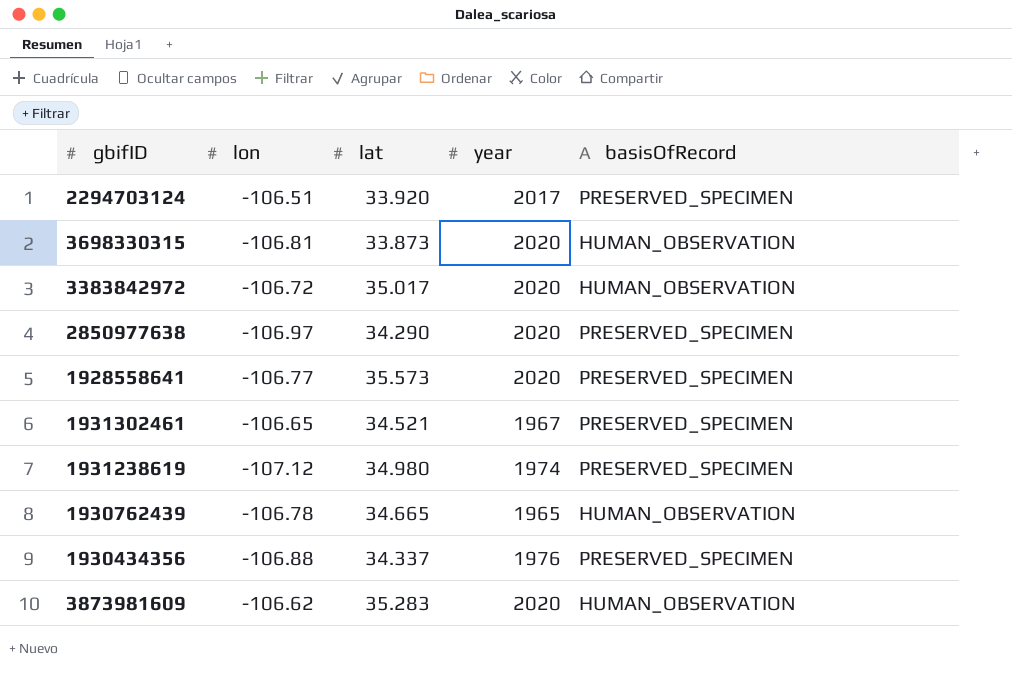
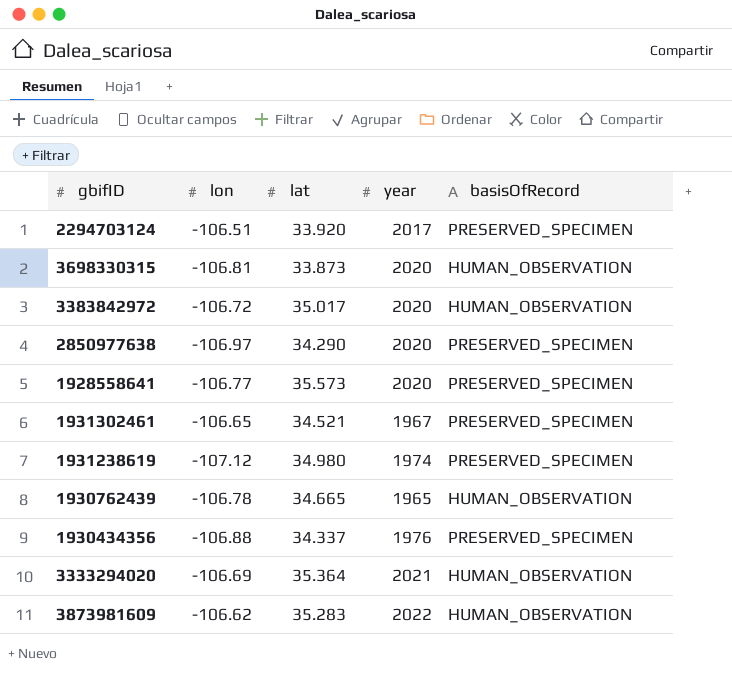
row 3333294020: none -> -106.69 | 35.364 | 2021 | HUMAN_OBSERVATION
3873981609 | year: 2020 -> 2022

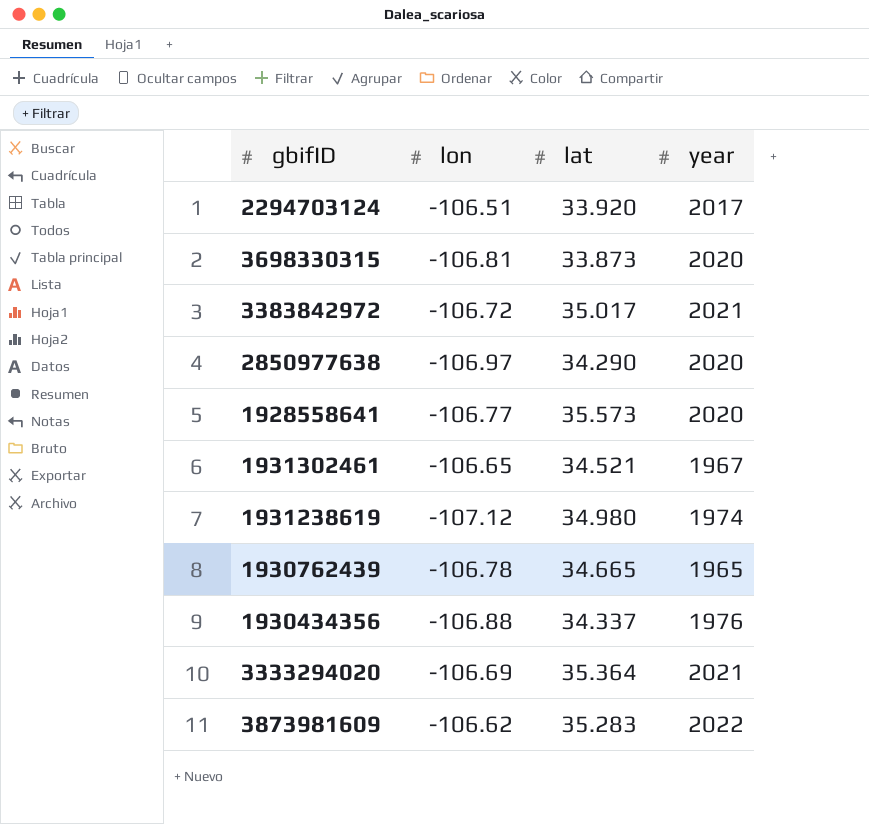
column basisOfRecord | position: 5 -> none
3383842972 | year: 2020 -> 2021

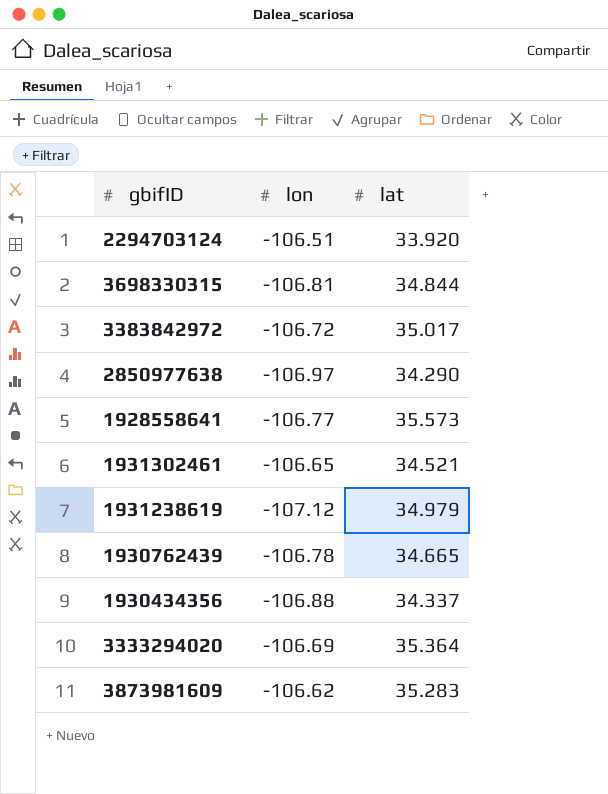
column year | position: 4 -> none
3698330315 | lat: 33.873 -> 34.844
1931238619 | lat: 34.980 -> 34.979

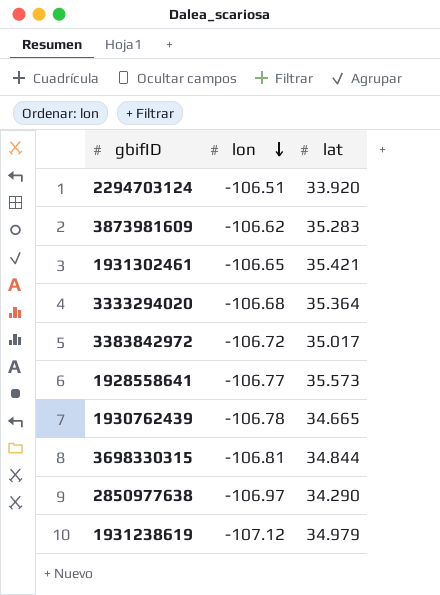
row order: none -> lon descending
row 1930434356: -106.88 | 34.337 -> none
1931302461 | lat: 34.521 -> 35.421
3333294020 | lon: -106.69 -> -106.68

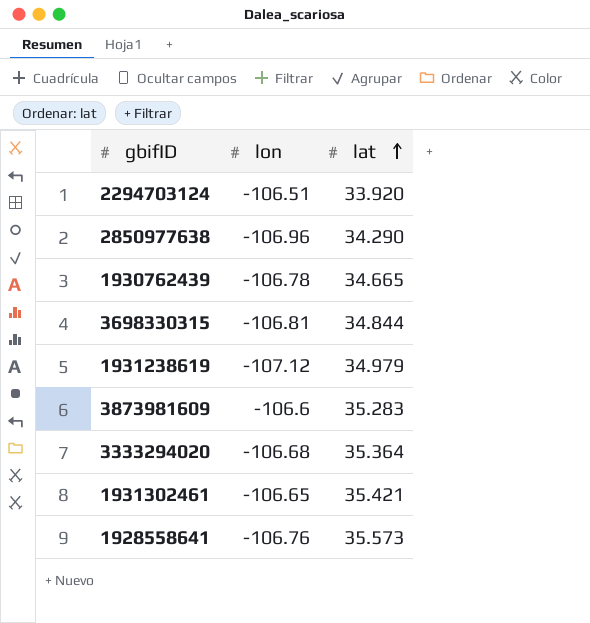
row order: lon descending -> lat ascending
row 3383842972: -106.72 | 35.017 -> none
2850977638 | lon: -106.97 -> -106.96
3873981609 | lon: -106.62 -> -106.6
1928558641 | lon: -106.77 -> -106.76

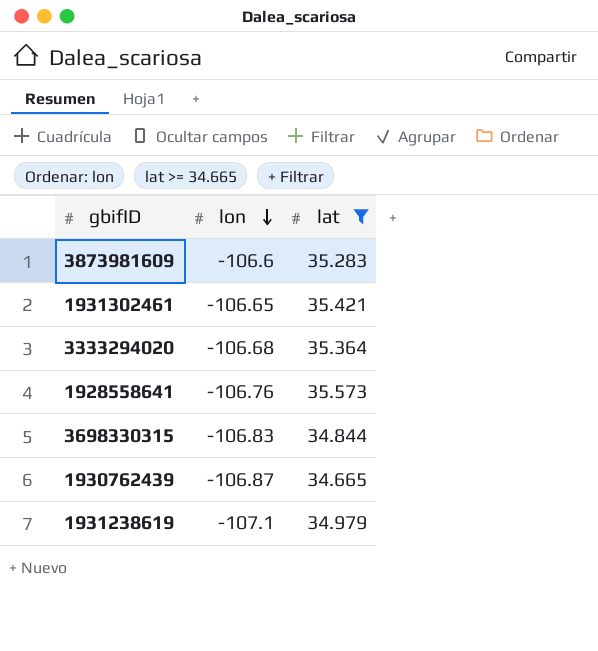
filter: none -> lat >= 34.665
row order: lat ascending -> lon descending
3698330315 | lon: -106.81 -> -106.83
1930762439 | lon: -106.78 -> -106.87
1931238619 | lon: -107.12 -> -107.1

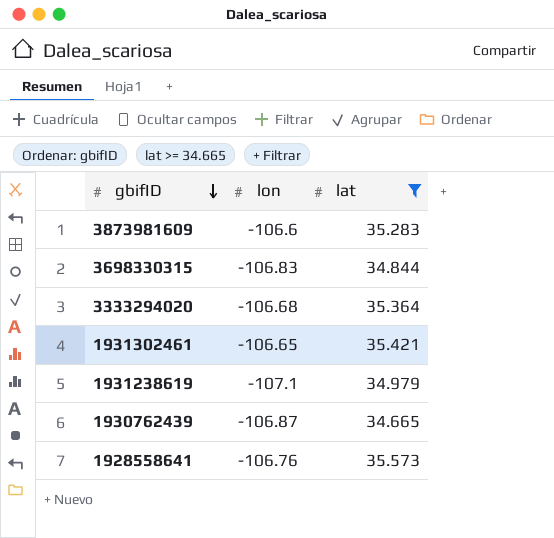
row order: lon descending -> gbifID descending

